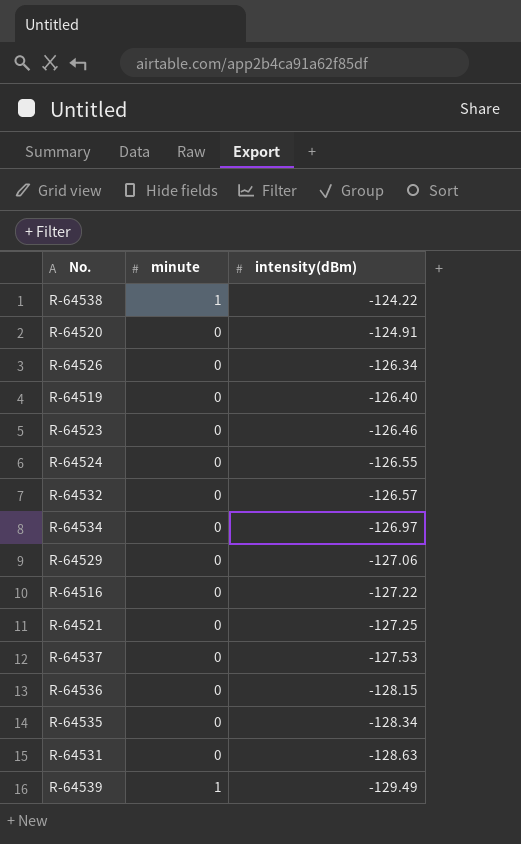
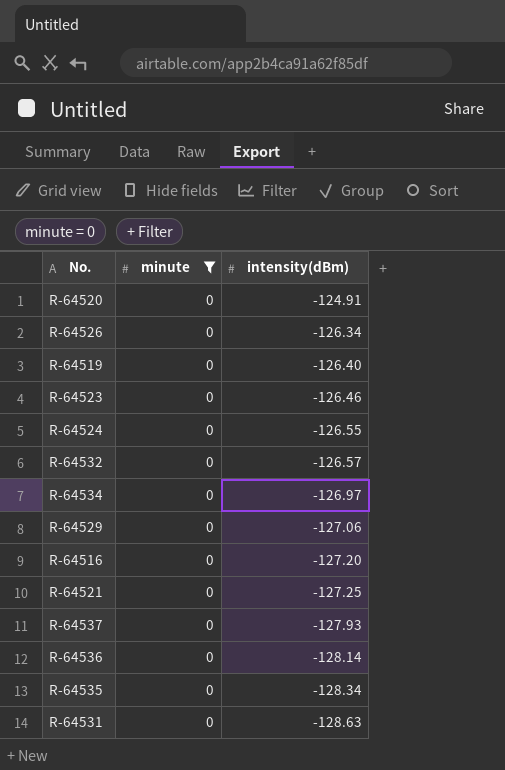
filter: none -> minute = 0
R-64516 | intensity(dBm): -127.22 -> -127.20
R-64537 | intensity(dBm): -127.53 -> -127.93
R-64536 | intensity(dBm): -128.15 -> -128.14

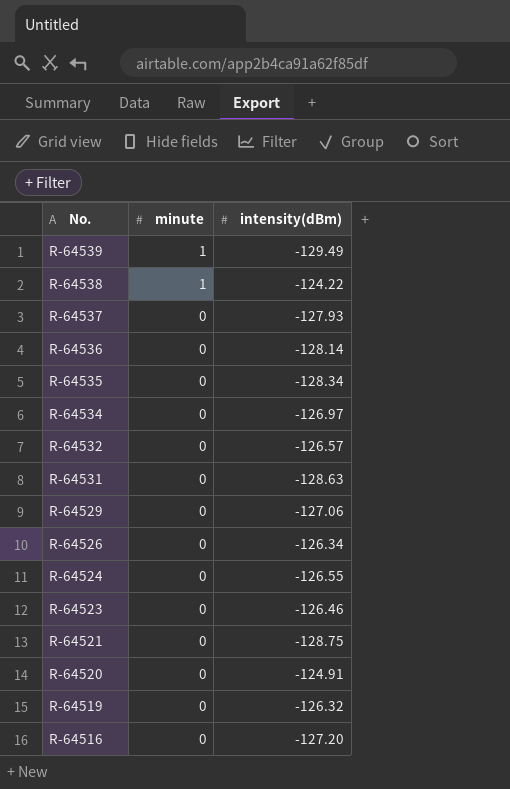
filter: minute = 0 -> none
row order: intensity(dBm) descending -> No. descending
R-64521 | intensity(dBm): -127.25 -> -128.75
R-64519 | intensity(dBm): -126.40 -> -126.32

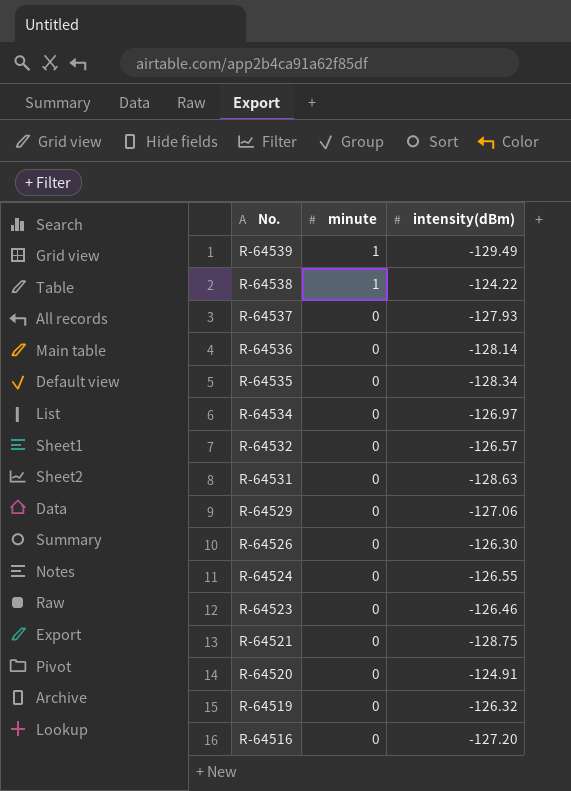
R-64526 | intensity(dBm): -126.34 -> -126.30

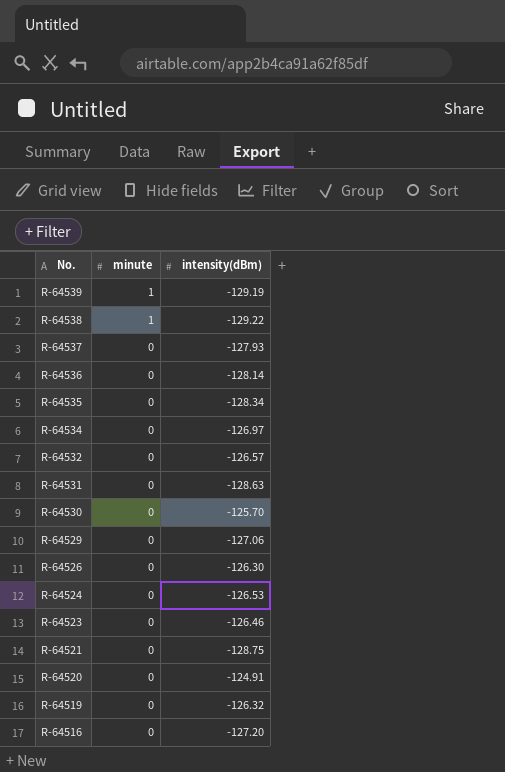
R-64539 | intensity(dBm): -129.49 -> -129.19
R-64538 | intensity(dBm): -124.22 -> -129.22
row R-64530: none -> 0 | -125.70
R-64524 | intensity(dBm): -126.55 -> -126.53

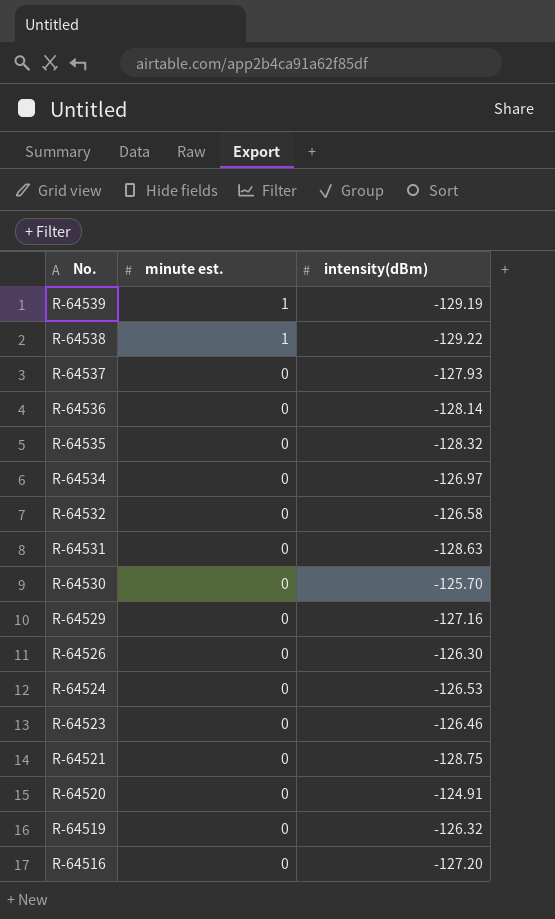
column name: minute -> minute est.
R-64535 | intensity(dBm): -128.34 -> -128.32
R-64532 | intensity(dBm): -126.57 -> -126.58
R-64529 | intensity(dBm): -127.06 -> -127.16

